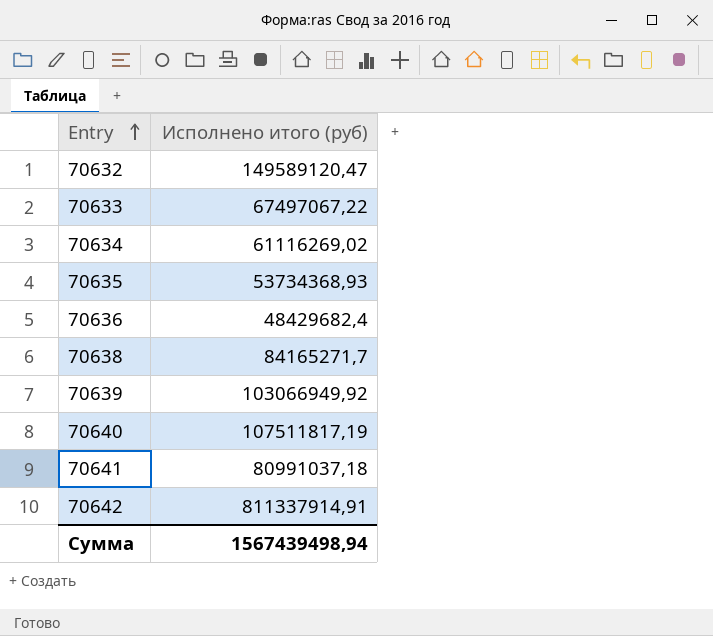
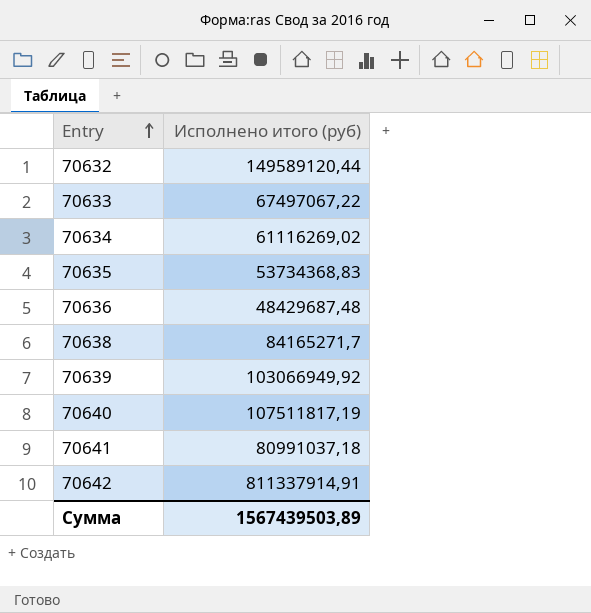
70632 | Исполнено итого (руб): 149589120,47 -> 149589120,44
70635 | Исполнено итого (руб): 53734368,93 -> 53734368,83
70636 | Исполнено итого (руб): 48429682,4 -> 48429687,48
Сумма | Исполнено итого (руб): 1567439498,94 -> 1567439503,89

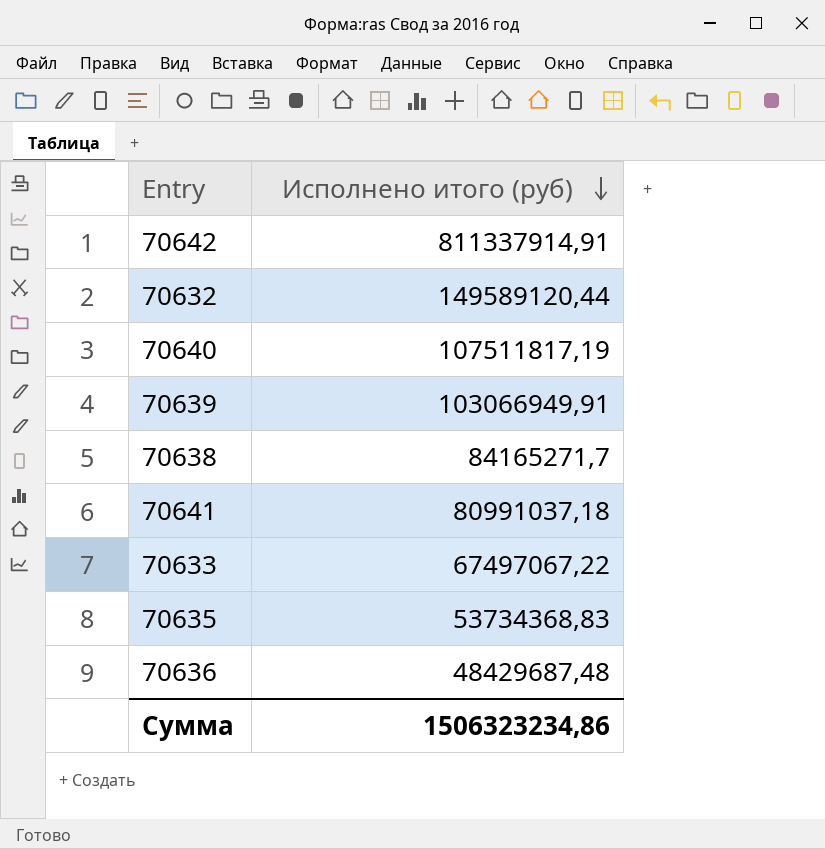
row order: Entry ascending -> Исполнено итого (руб) descending
row 70634: 61116269,02 -> none
70639 | Исполнено итого (руб): 103066949,92 -> 103066949,91
Сумма | Исполнено итого (руб): 1567439503,89 -> 1506323234,86

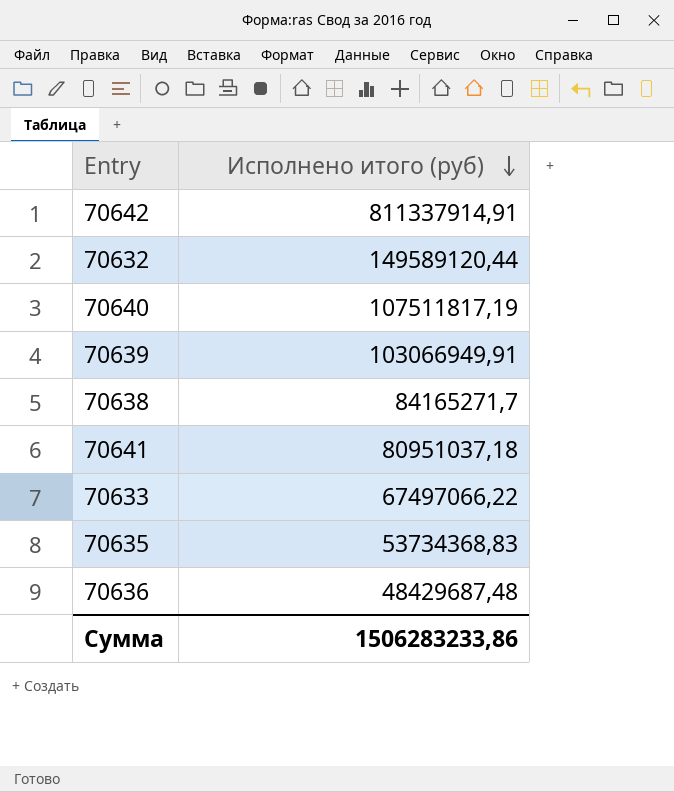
70641 | Исполнено итого (руб): 80991037,18 -> 80951037,18
70633 | Исполнено итого (руб): 67497067,22 -> 67497066,22
Сумма | Исполнено итого (руб): 1506323234,86 -> 1506283233,86

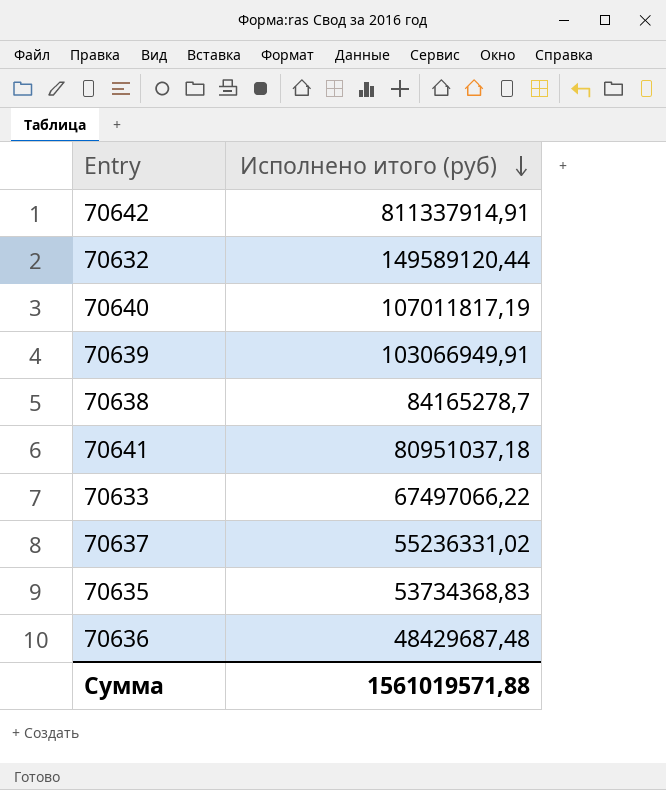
70640 | Исполнено итого (руб): 107511817,19 -> 107011817,19
70638 | Исполнено итого (руб): 84165271,7 -> 84165278,7
row 70637: none -> 55236331,02
Сумма | Исполнено итого (руб): 1506283233,86 -> 1561019571,88

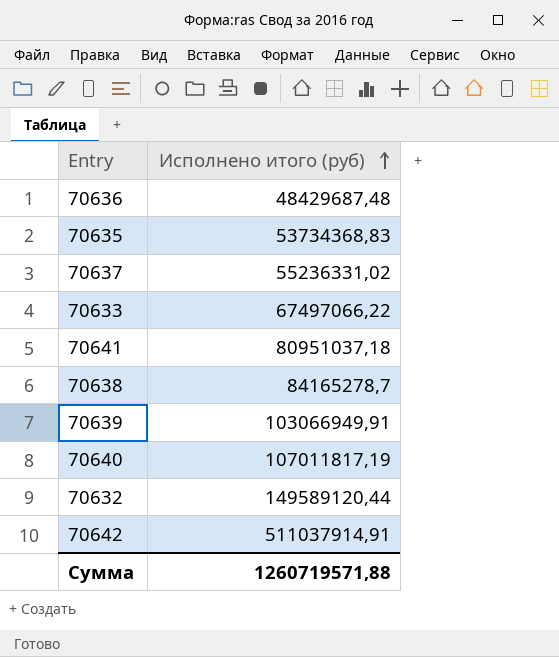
row order: Исполнено итого (руб) descending -> Исполнено итого (руб) ascending
70642 | Исполнено итого (руб): 811337914,91 -> 511037914,91
Сумма | Исполнено итого (руб): 1561019571,88 -> 1260719571,88

